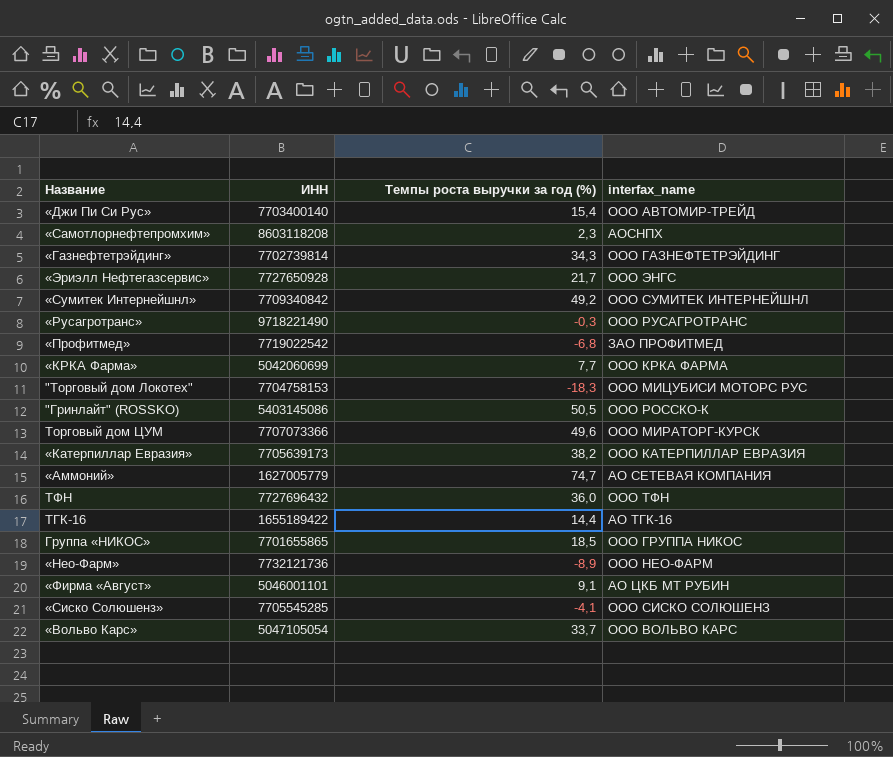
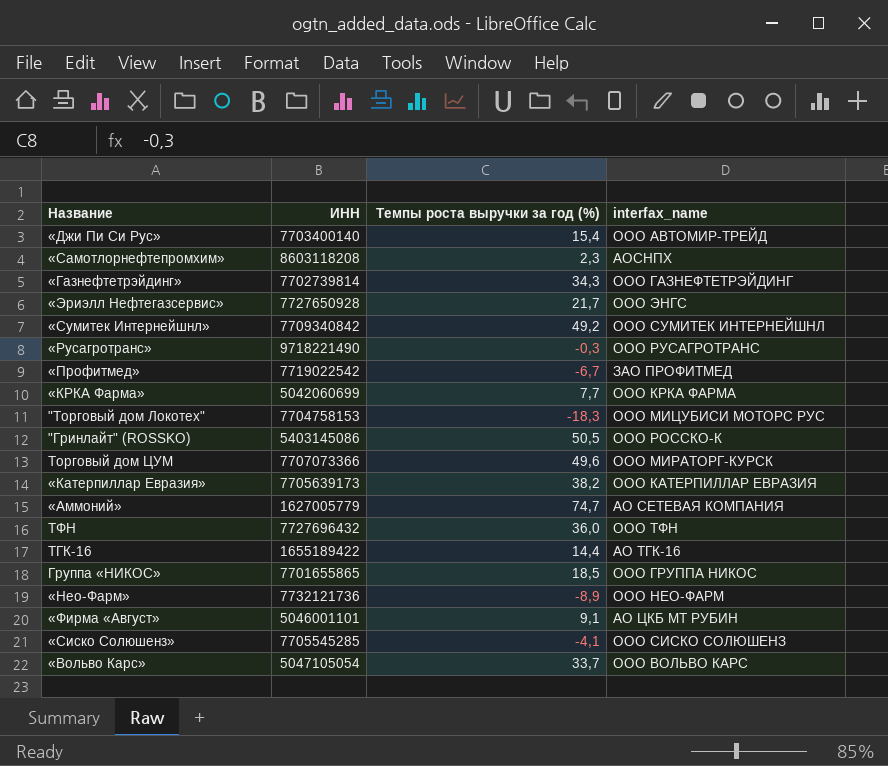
«Профитмед» | Темпы роста выручки за год (%): -6,8 -> -6,7

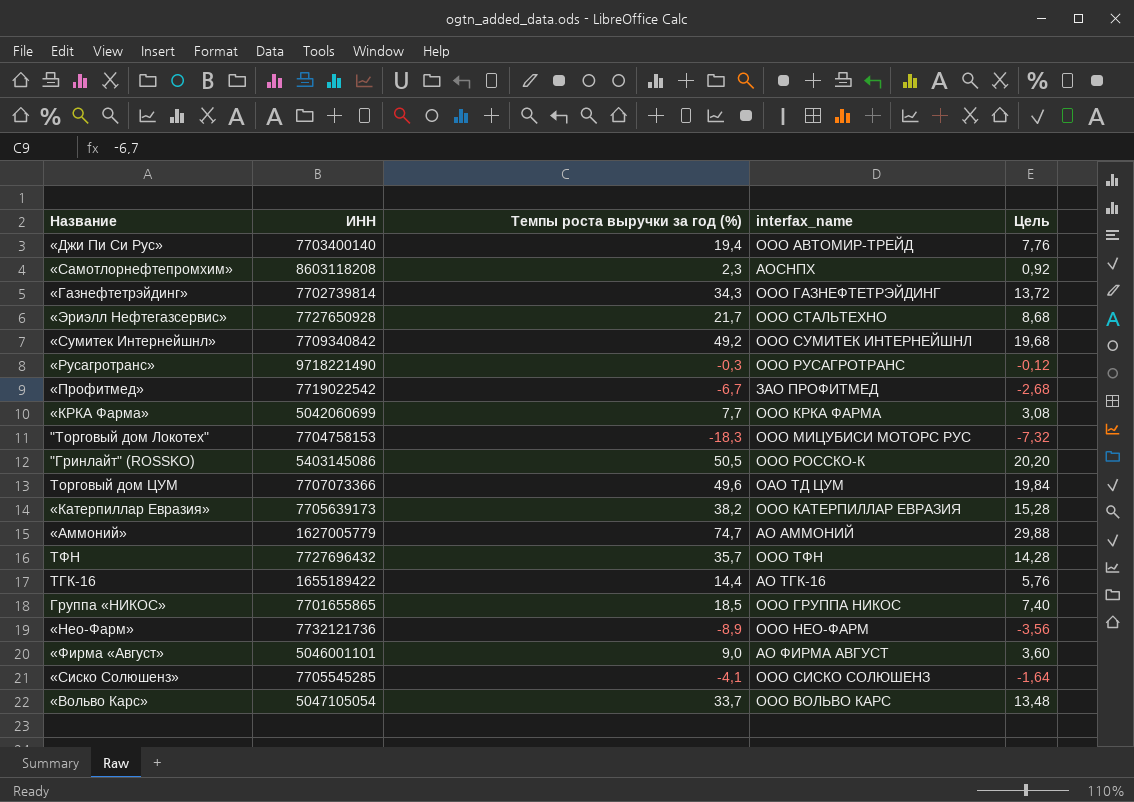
column Цель | formula: none -> [Темпы роста выручки за год (%)] * 0,4
«Джи Пи Си Рус» | Темпы роста выручки за год (%): 15,4 -> 19,4
«Эриэлл Нефтегазсервис» | interfax_name: ООО ЭНГС -> ООО СТАЛЬТЕХНО
Торговый дом ЦУМ | interfax_name: ООО МИРАТОРГ-КУРСК -> ОАО ТД ЦУМ
«Аммоний» | interfax_name: АО СЕТЕВАЯ КОМПАНИЯ -> АО АММОНИЙ
ТФН | Темпы роста выручки за год (%): 36,0 -> 35,7
«Фирма «Август» | Темпы роста выручки за год (%): 9,1 -> 9,0
«Фирма «Август» | interfax_name: АО ЦКБ МТ РУБИН -> АО ФИРМА АВГУСТ

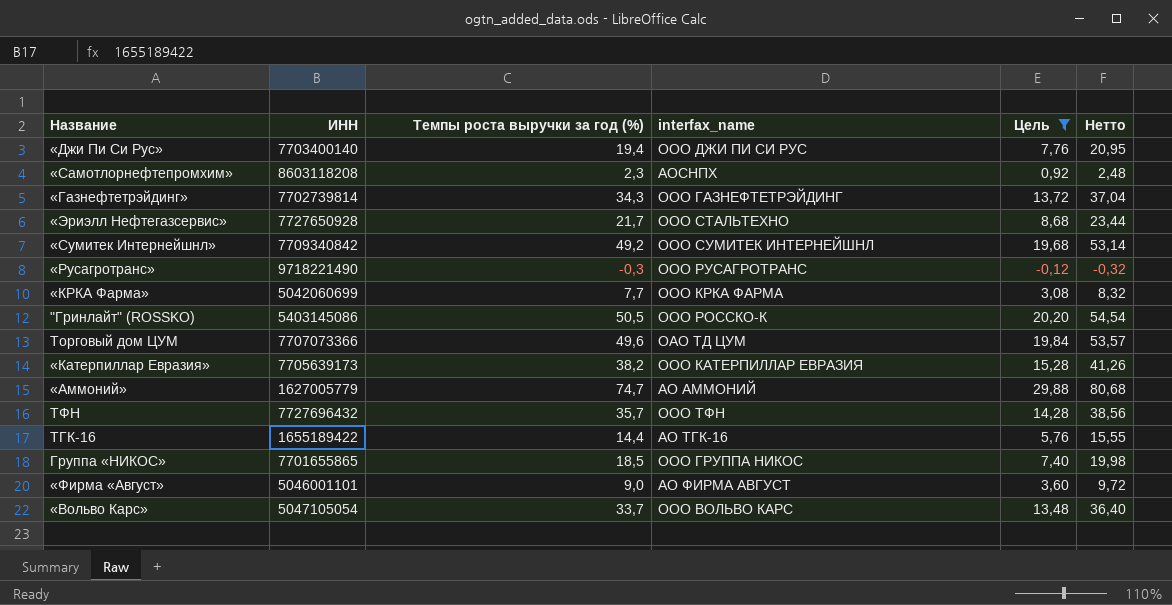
filter: none -> Цель >= -0,12
column Нетто | formula: none -> [Темпы роста выручки за год (%)] * 1,08
«Джи Пи Си Рус» | interfax_name: ООО АВТОМИР-ТРЕЙД -> ООО ДЖИ ПИ СИ РУС

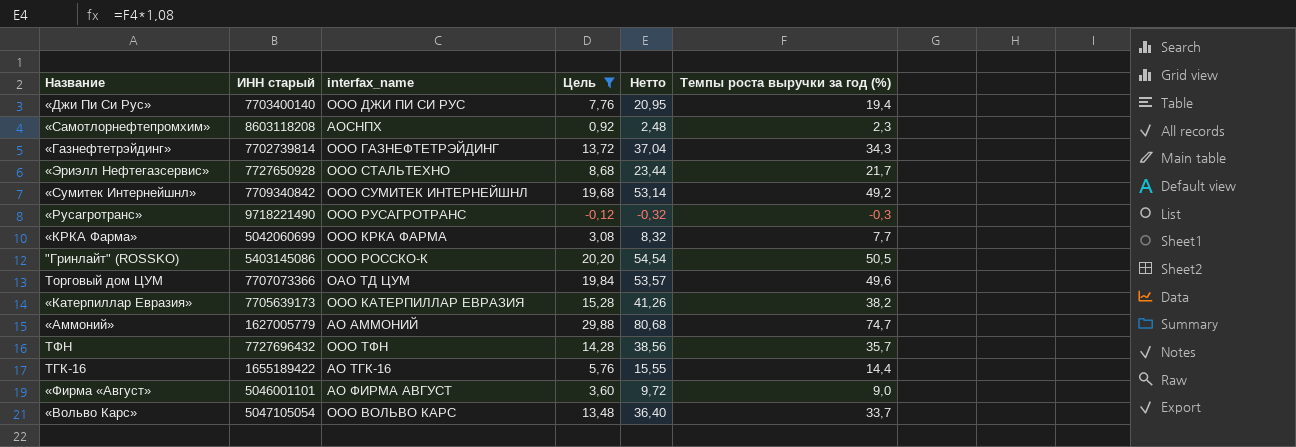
column name: ИНН -> ИНН старый
column Темпы роста выручки за год (%) | position: 3 -> 6
row Группа «НИКОС»: 7701655865 | 18,5 | ООО ГРУППА НИКОС | 7,40 | 19,98 -> none

